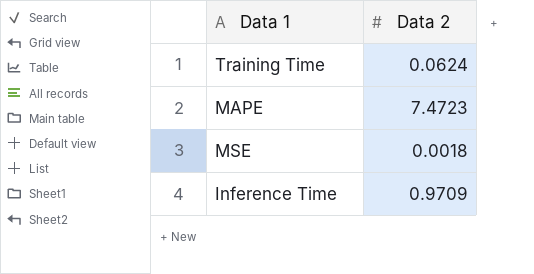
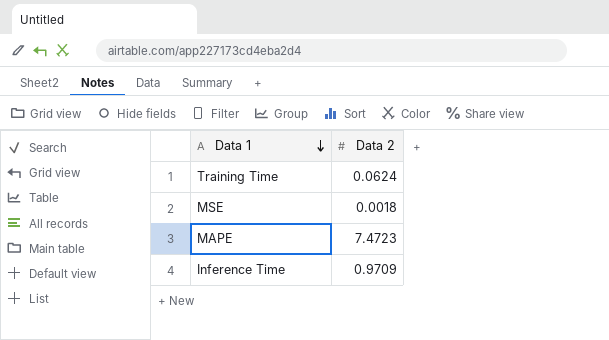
row order: none -> Data 1 descending

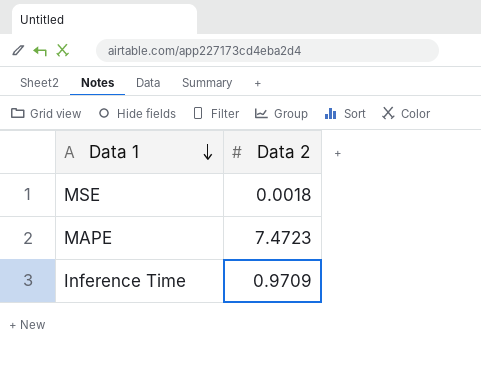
row Training Time: 0.0624 -> none

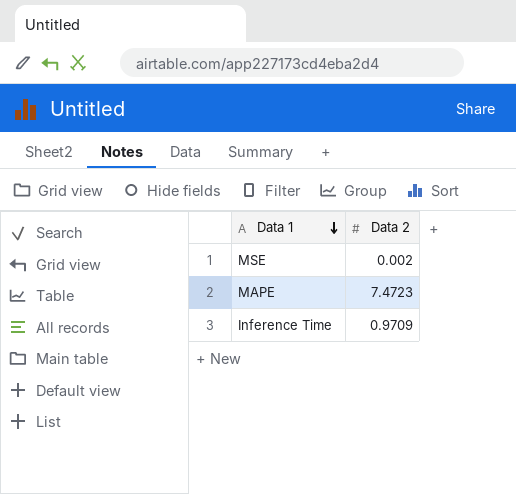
MSE | Data 2: 0.0018 -> 0.002

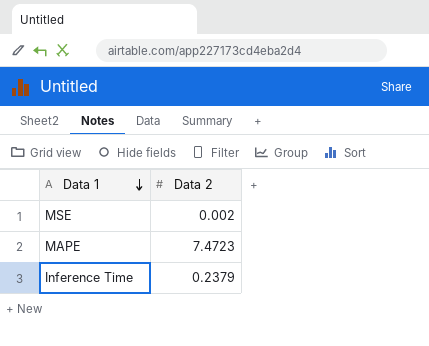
Inference Time | Data 2: 0.9709 -> 0.2379

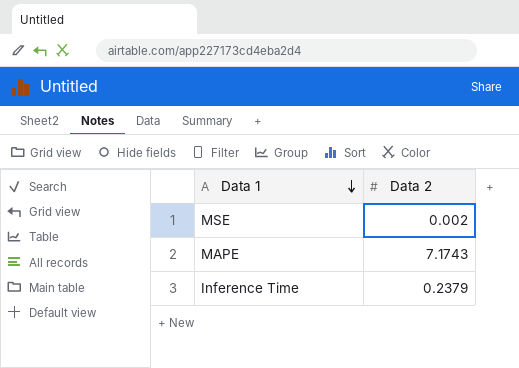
MAPE | Data 2: 7.4723 -> 7.1743

